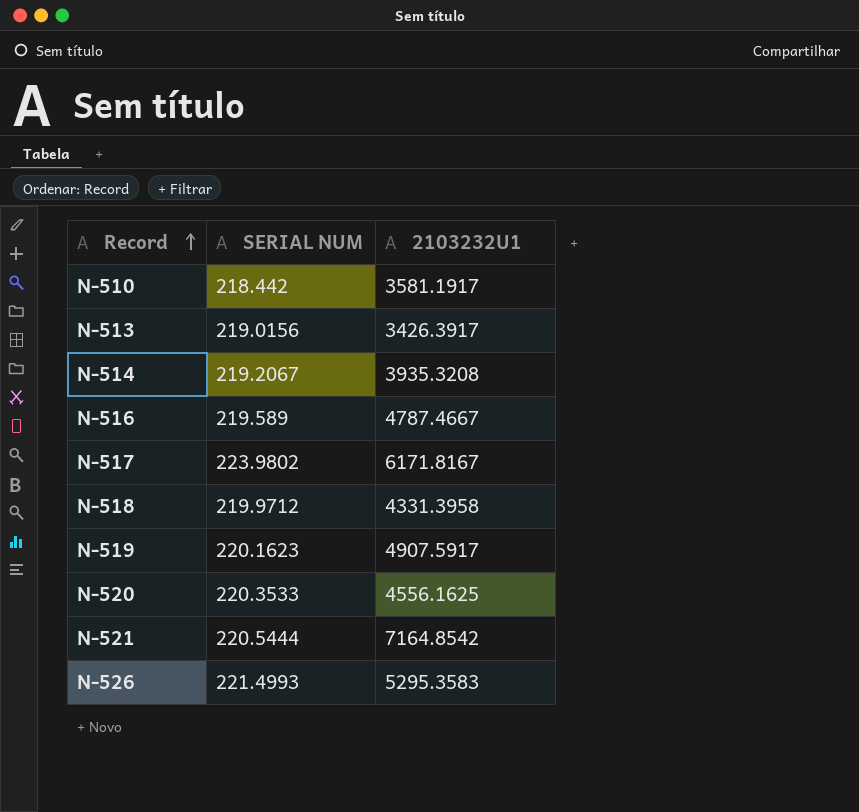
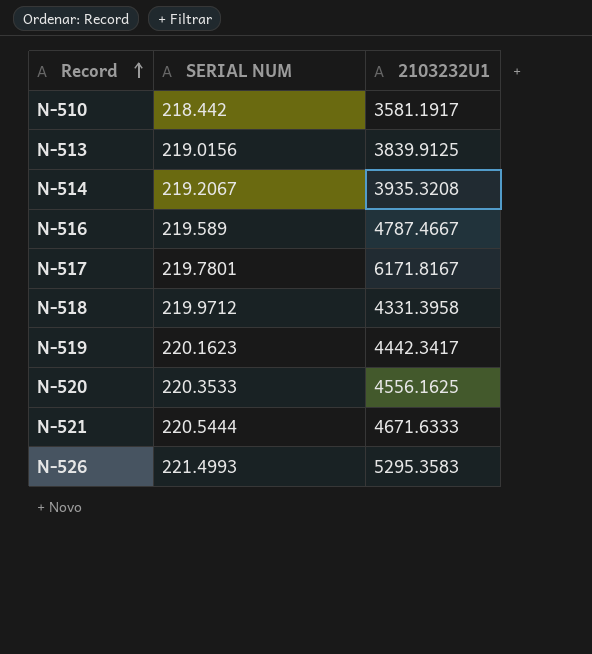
N-513 | 2103232U1: 3426.3917 -> 3839.9125
N-517 | SERIAL NUM: 223.9802 -> 219.7801
N-519 | 2103232U1: 4907.5917 -> 4442.3417
N-521 | 2103232U1: 7164.8542 -> 4671.6333

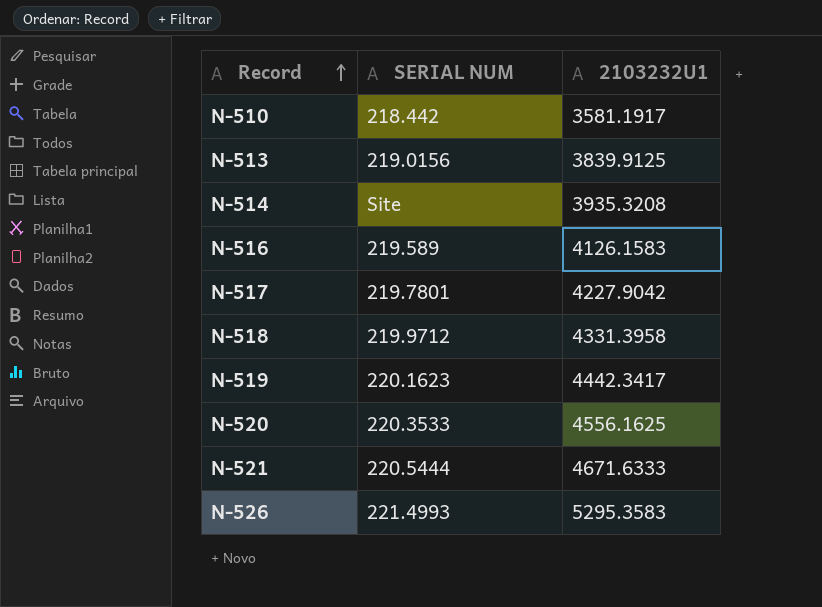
N-514 | SERIAL NUM: 219.2067 -> Site
N-516 | 2103232U1: 4787.4667 -> 4126.1583
N-517 | 2103232U1: 6171.8167 -> 4227.9042

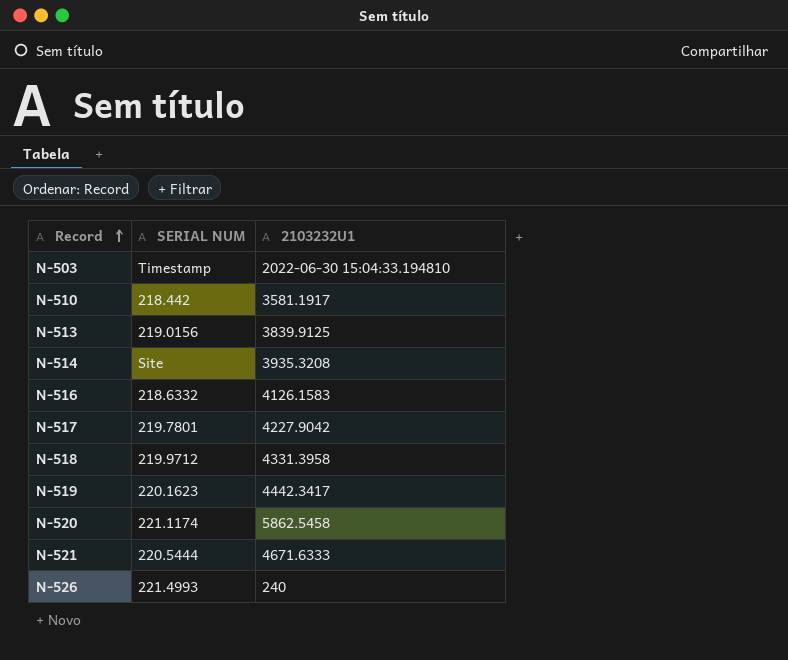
row N-503: none -> Timestamp | 2022-06-30 15:04:33.194810
N-516 | SERIAL NUM: 219.589 -> 218.6332
N-520 | SERIAL NUM: 220.3533 -> 221.1174
N-520 | 2103232U1: 4556.1625 -> 5862.5458
N-526 | 2103232U1: 5295.3583 -> 240

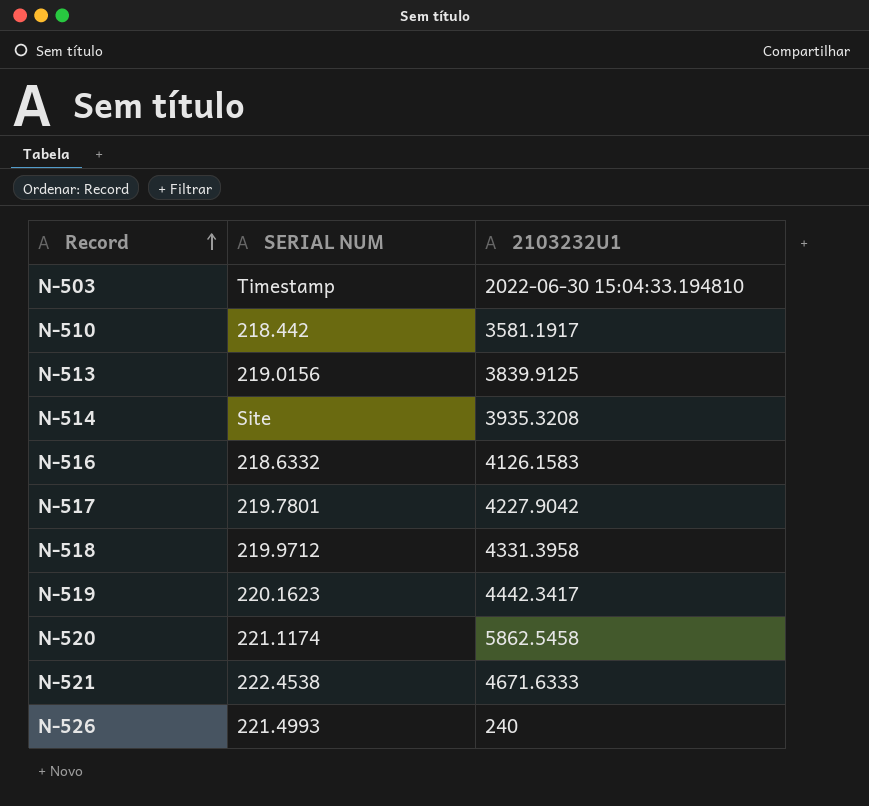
N-521 | SERIAL NUM: 220.5444 -> 222.4538

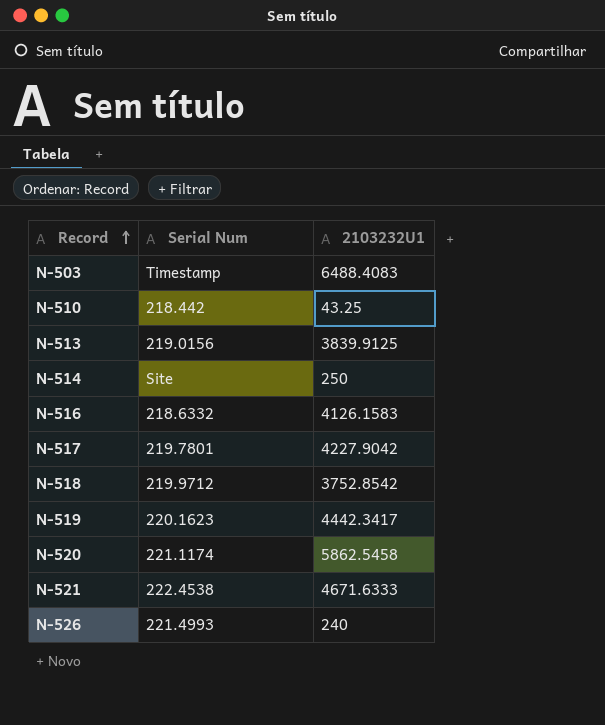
column name: SERIAL NUM -> Serial Num
N-503 | 2103232U1: 2022-06-30 15:04:33.194810 -> 6488.4083
N-510 | 2103232U1: 3581.1917 -> 43.25
N-514 | 2103232U1: 3935.3208 -> 250
N-518 | 2103232U1: 4331.3958 -> 3752.8542

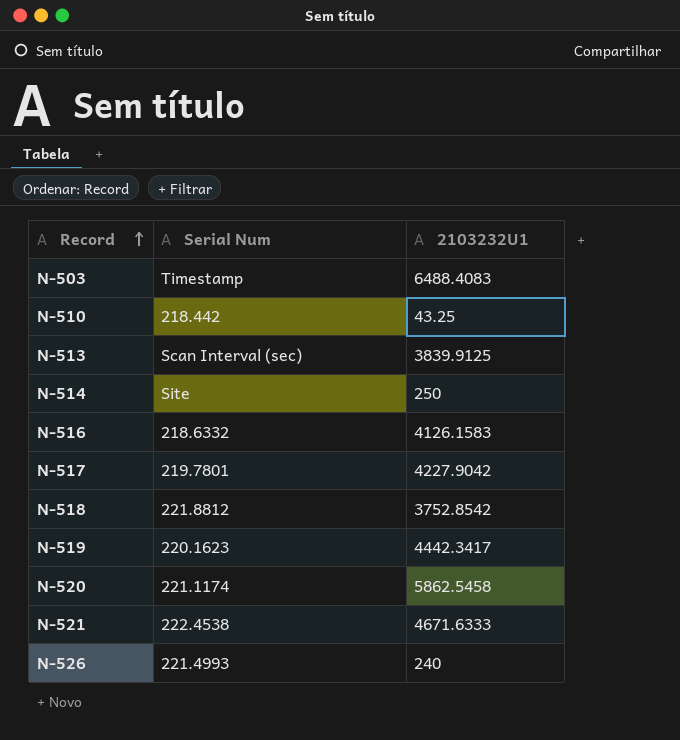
N-513 | Serial Num: 219.0156 -> Scan Interval (sec)
N-518 | Serial Num: 219.9712 -> 221.8812

